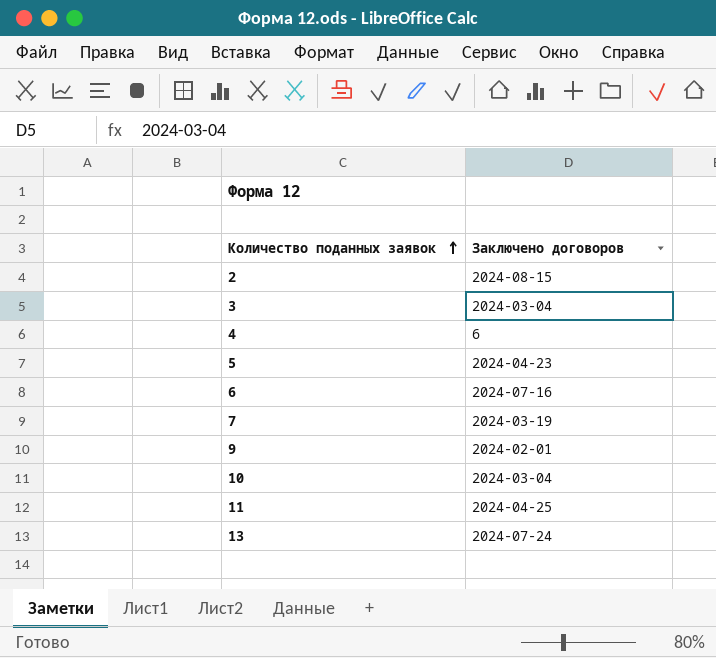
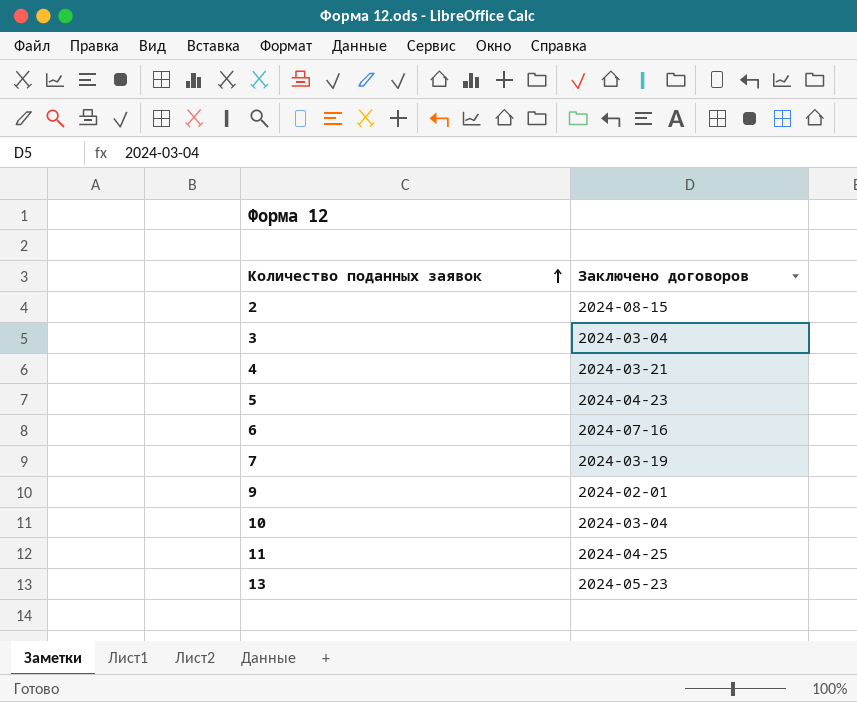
4 | Заключено договоров: 6 -> 2024-03-21
13 | Заключено договоров: 2024-07-24 -> 2024-05-23

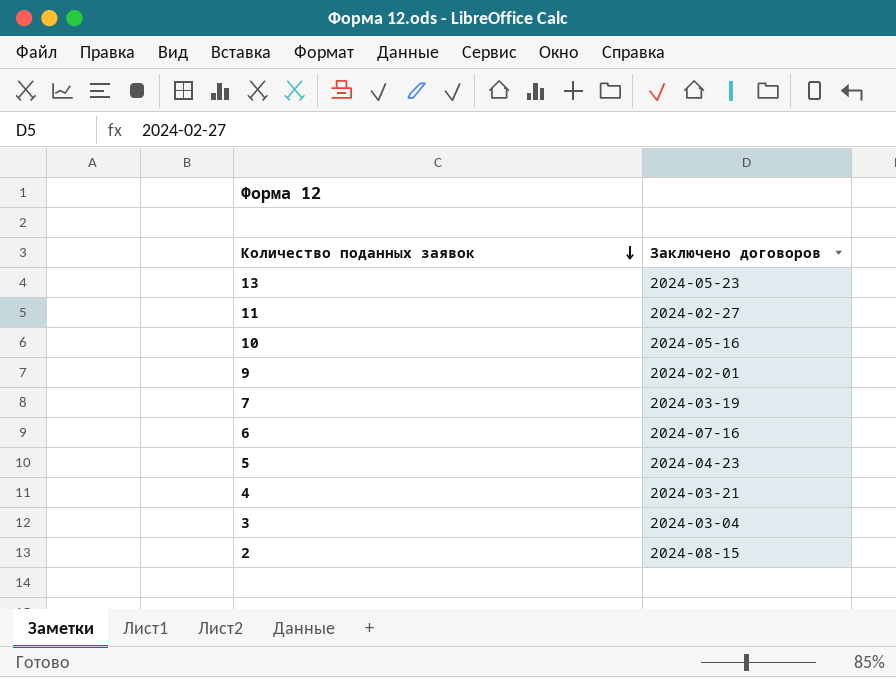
row order: Количество поданных заявок ascending -> Количество поданных заявок descending
11 | Заключено договоров: 2024-04-25 -> 2024-02-27
10 | Заключено договоров: 2024-03-04 -> 2024-05-16

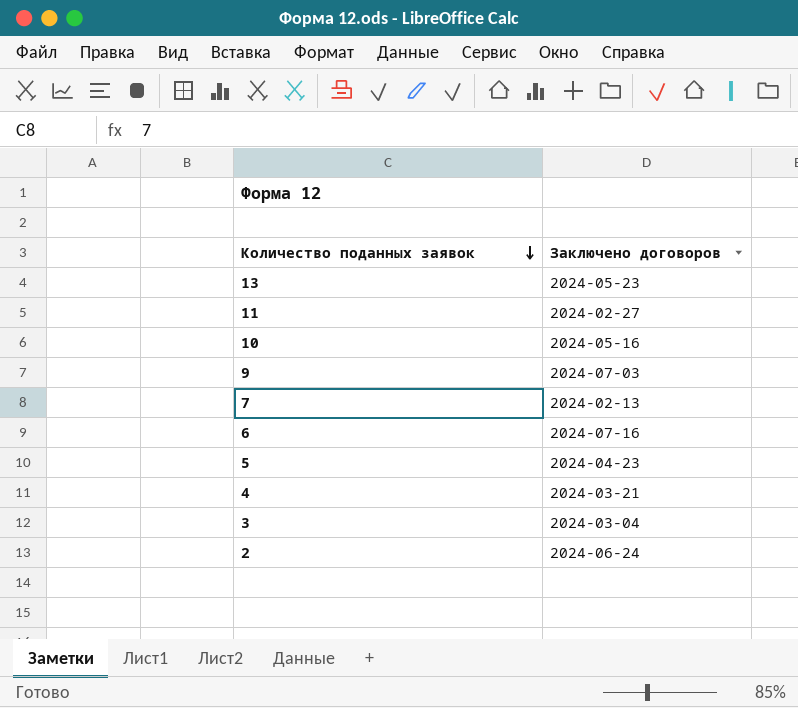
9 | Заключено договоров: 2024-02-01 -> 2024-07-03
7 | Заключено договоров: 2024-03-19 -> 2024-02-13
2 | Заключено договоров: 2024-08-15 -> 2024-06-24

